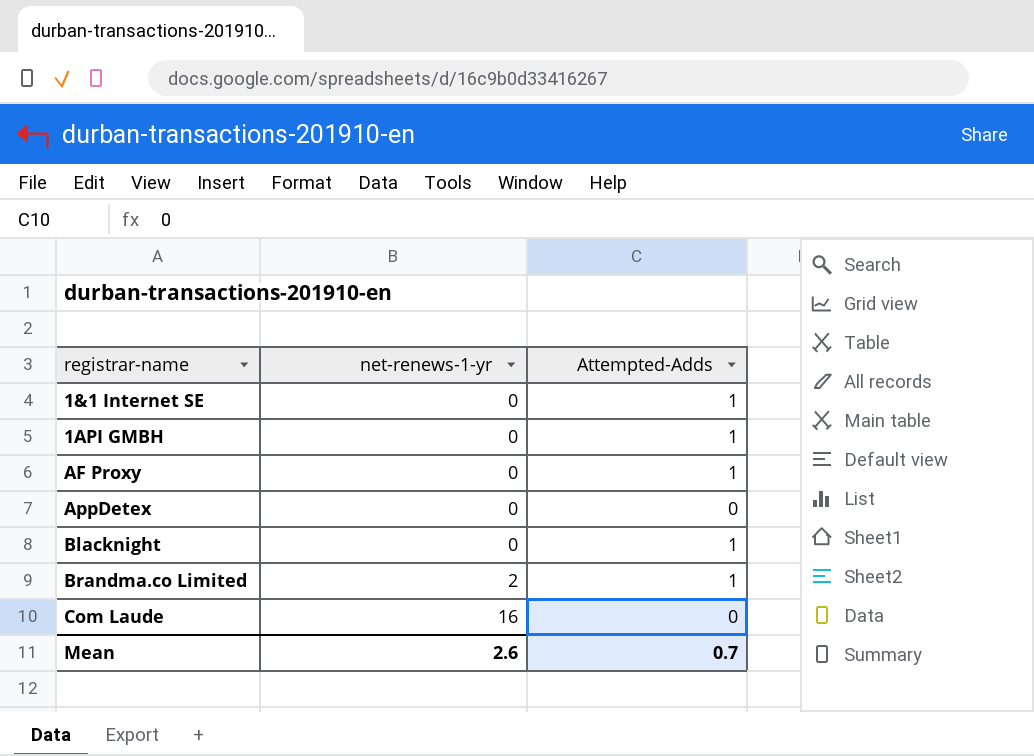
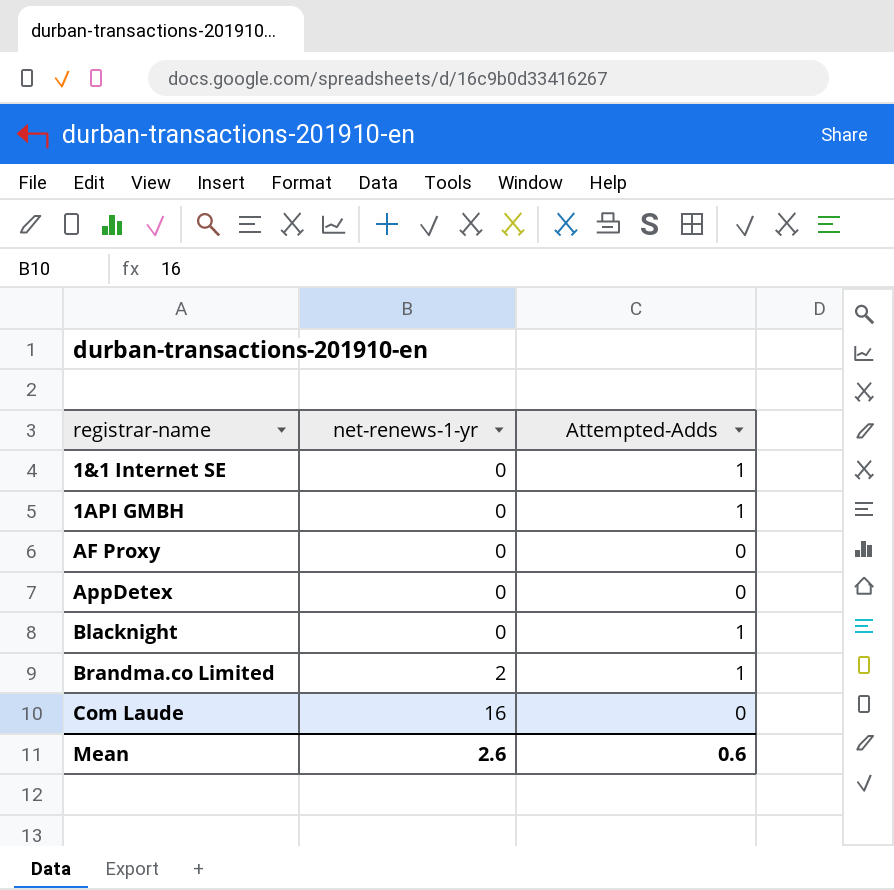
AF Proxy | Attempted-Adds: 1 -> 0
Mean | Attempted-Adds: 0.7 -> 0.6

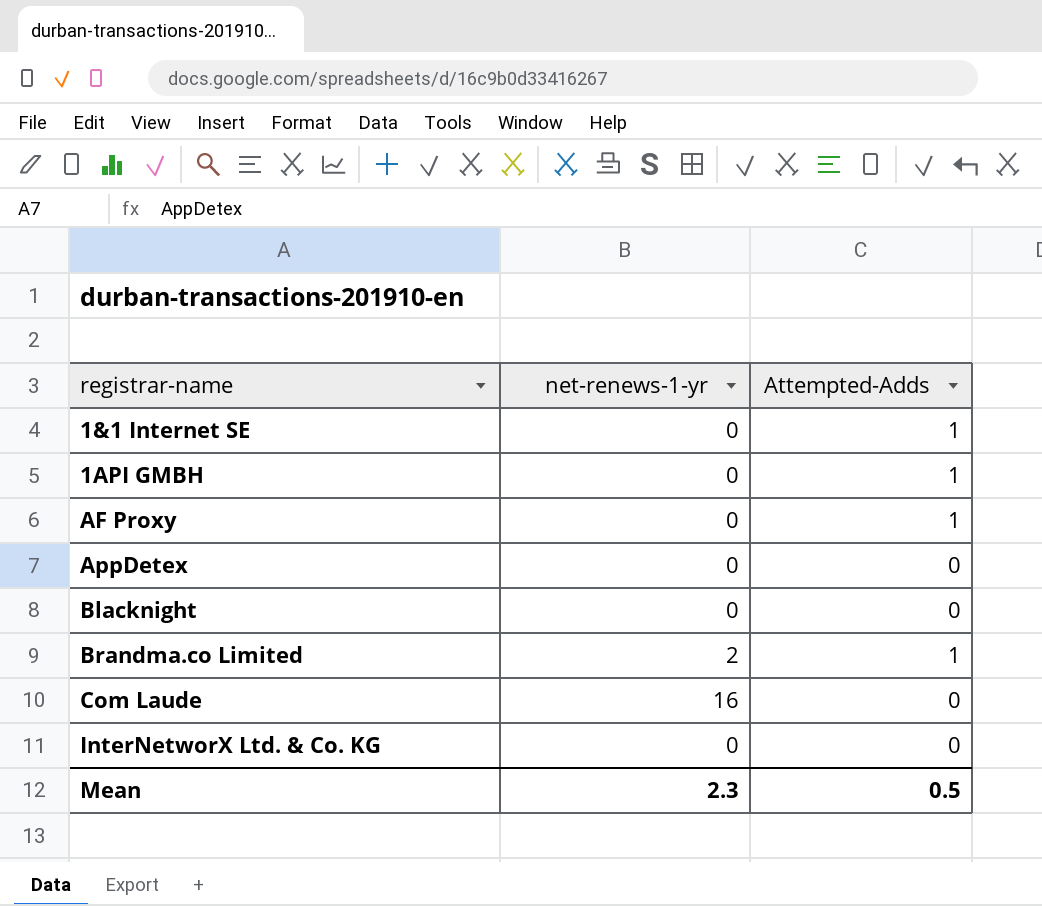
AF Proxy | Attempted-Adds: 0 -> 1
Blacknight | Attempted-Adds: 1 -> 0
row InterNetworX Ltd. & Co. KG: none -> 0 | 0
Mean | net-renews-1-yr: 2.6 -> 2.3
Mean | Attempted-Adds: 0.6 -> 0.5

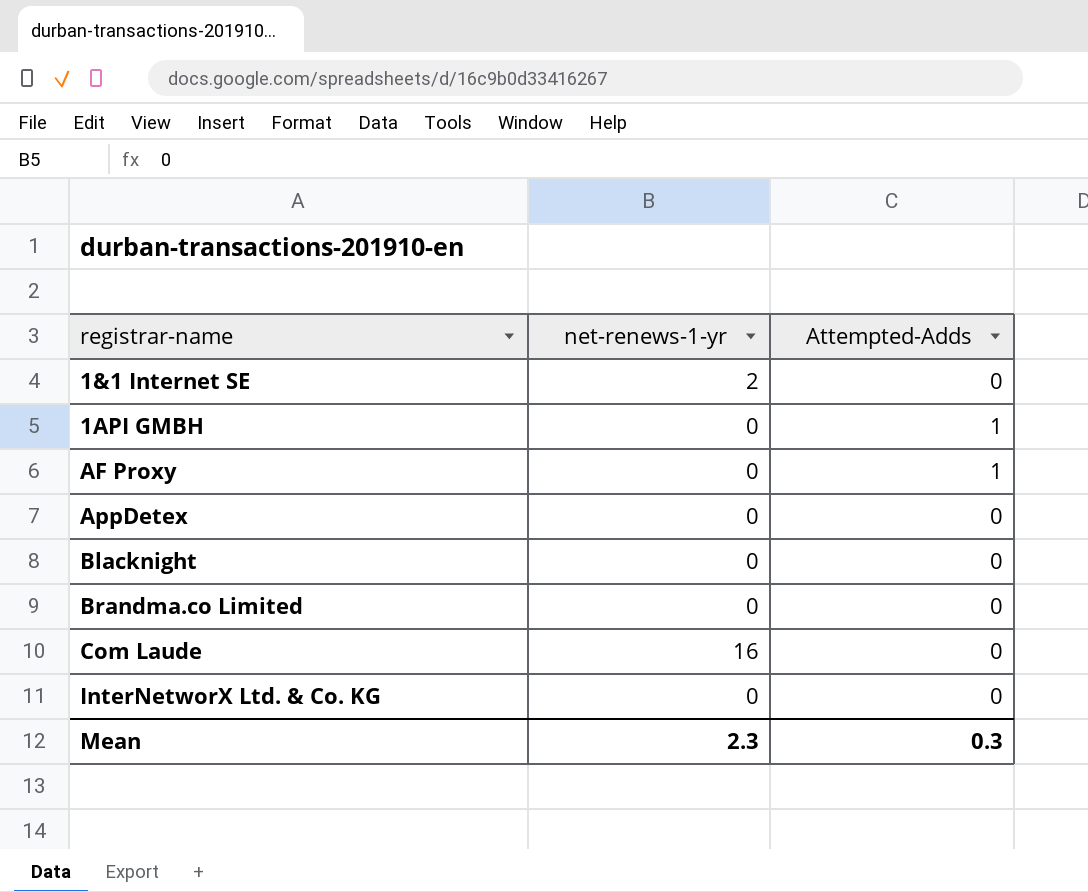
1&1 Internet SE | net-renews-1-yr: 0 -> 2
1&1 Internet SE | Attempted-Adds: 1 -> 0
Brandma.co Limited | net-renews-1-yr: 2 -> 0
Brandma.co Limited | Attempted-Adds: 1 -> 0
Mean | Attempted-Adds: 0.5 -> 0.3

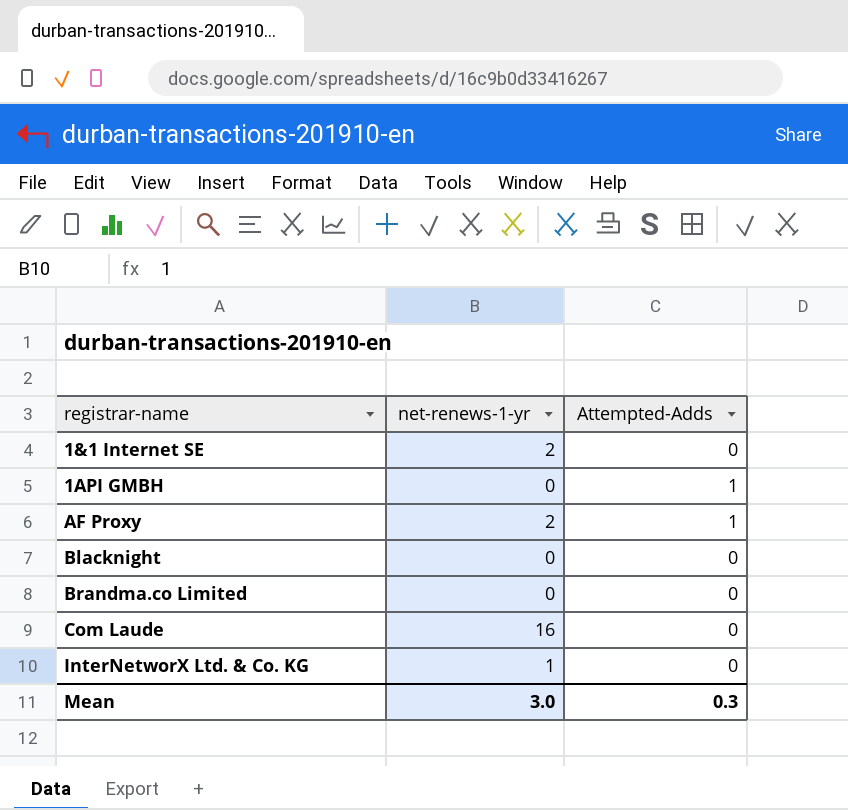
row AppDetex: 0 | 0 -> none
AF Proxy | net-renews-1-yr: 0 -> 2
InterNetworX Ltd. & Co. KG | net-renews-1-yr: 0 -> 1
Mean | net-renews-1-yr: 2.3 -> 3.0

